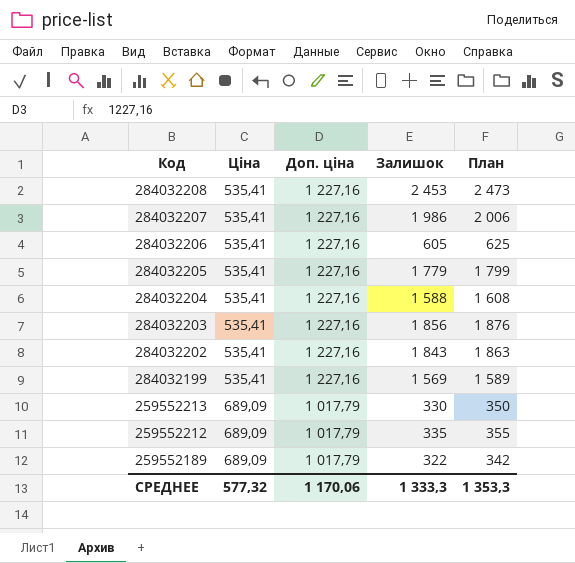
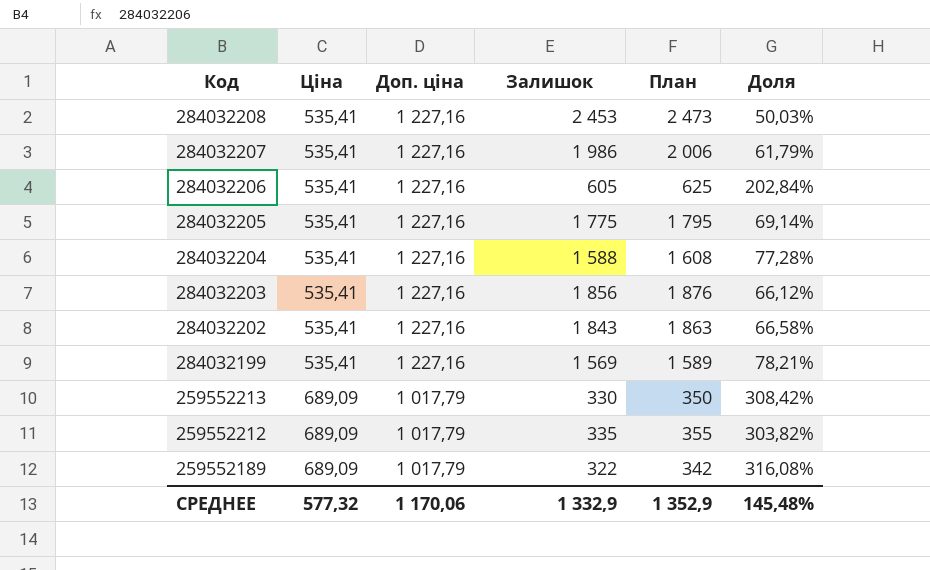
column Доля | formula: none -> [Доп. ціна] / [Залишок]
284032205 | Залишок: 1 779 -> 1 775
284032205 | План: 1 799 -> 1 795
СРЕДНЕЕ | Залишок: 1 333,3 -> 1 332,9
СРЕДНЕЕ | План: 1 353,3 -> 1 352,9

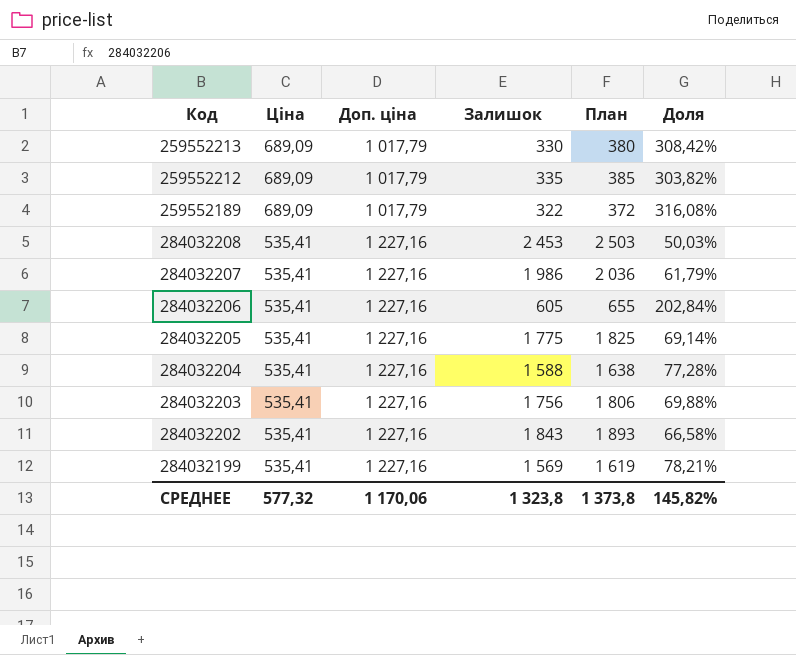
row order: Код descending -> Ціна descending
column План | formula: [Залишок] + 20 -> [Залишок] + 50
284032203 | Залишок: 1 856 -> 1 756
284032203 | Доля: 66,12% -> 69,88%
СРЕДНЕЕ | Залишок: 1 332,9 -> 1 323,8
СРЕДНЕЕ | План: 1 352,9 -> 1 373,8
СРЕДНЕЕ | Доля: 145,48% -> 145,82%

